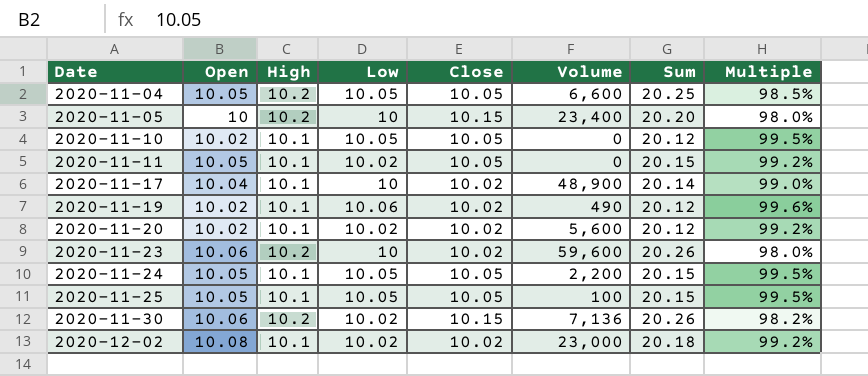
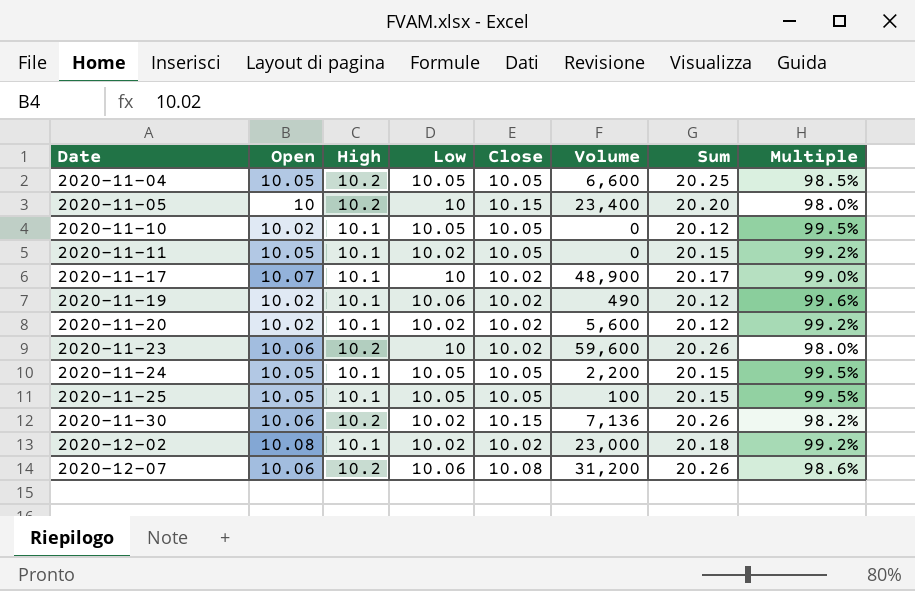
2020-11-17 | Open: 10.04 -> 10.07
2020-11-17 | Sum: 20.14 -> 20.17
row 2020-12-07: none -> 10.06 | 10.2 | 10.06 | 10.08 | 31,200 | 20.26 | 98.6%

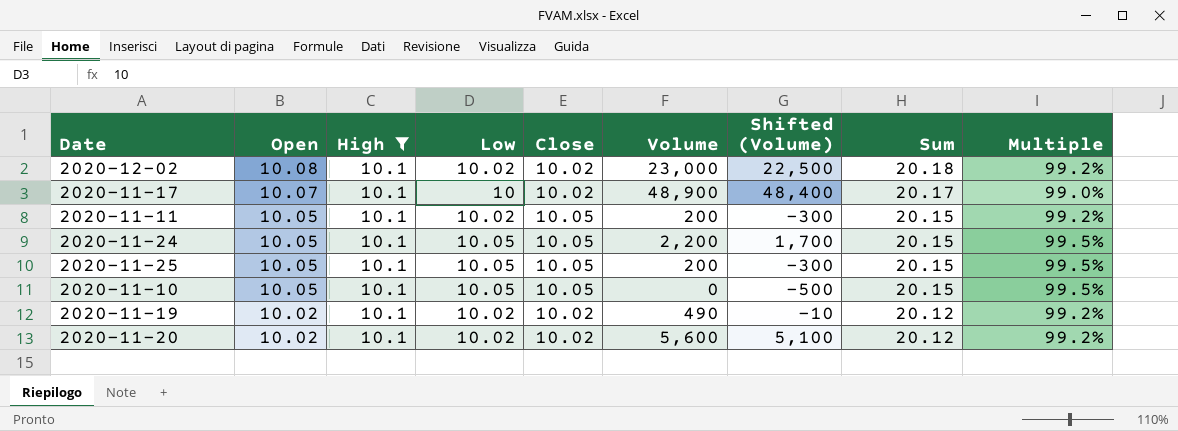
filter: none -> High = 10.1
row order: Date ascending -> Open descending
column Shifted (Volume) | formula: none -> [Volume] - 500
2020-11-11 | Volume: 0 -> 200
2020-11-25 | Volume: 100 -> 200
2020-11-10 | Open: 10.02 -> 10.05
2020-11-10 | Sum: 20.12 -> 20.15
2020-11-19 | Low: 10.06 -> 10.02
2020-11-19 | Multiple: 99.6% -> 99.2%

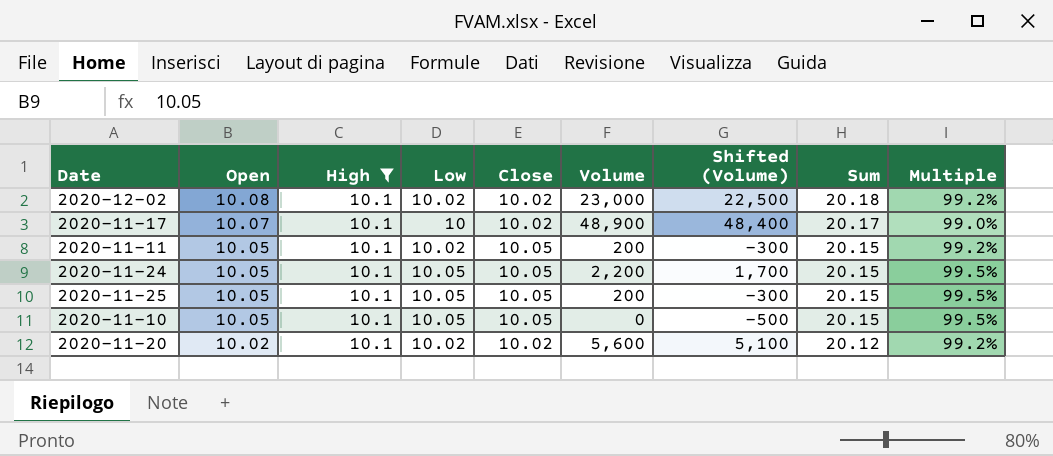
row 2020-11-19: 10.02 | 10.1 | 10.02 | 10.02 | 490 | -10 | 20.12 | 99.2% -> none

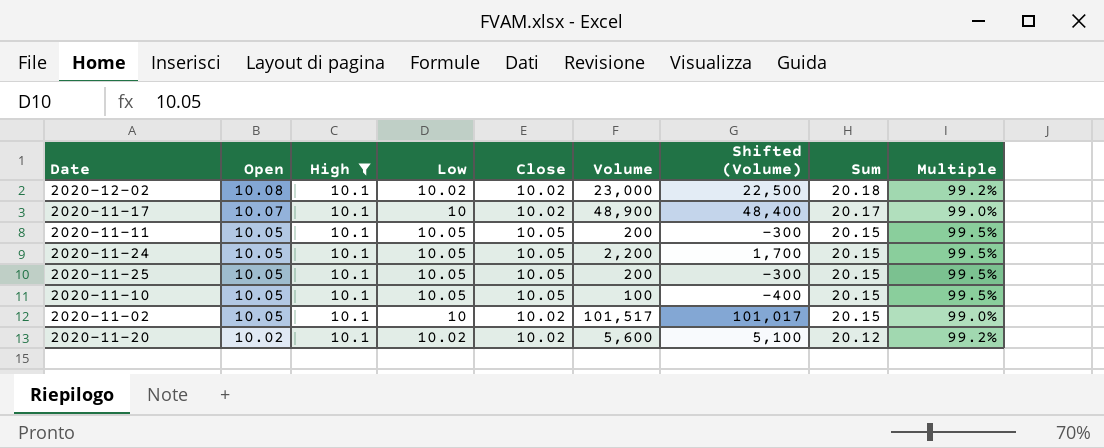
2020-11-11 | Low: 10.02 -> 10.05
2020-11-11 | Multiple: 99.2% -> 99.5%
2020-11-10 | Volume: 0 -> 100
2020-11-10 | Shifted (Volume): -500 -> -400
row 2020-11-02: none -> 10.05 | 10.1 | 10 | 10.02 | 101,517 | 101,017 | 20.15 | 99.0%

